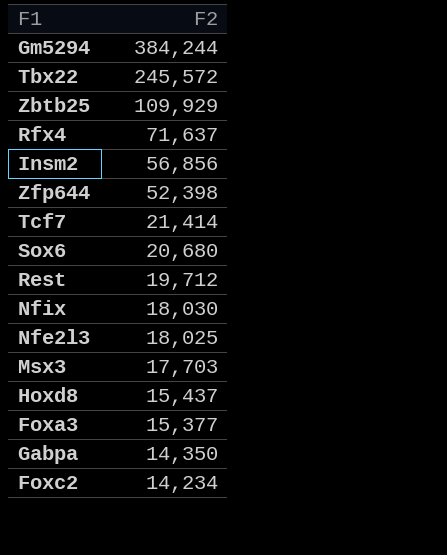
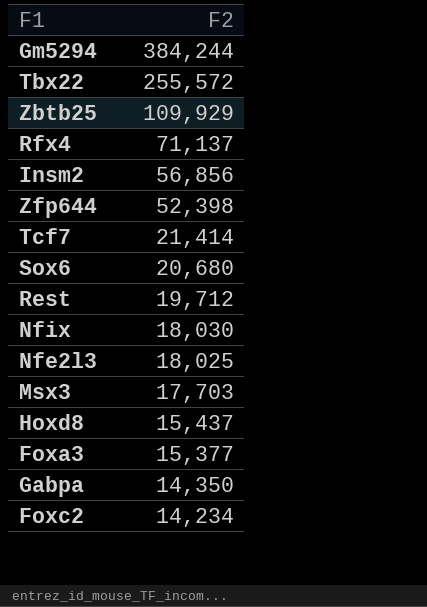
Tbx22 | F2: 245,572 -> 255,572
Rfx4 | F2: 71,637 -> 71,137

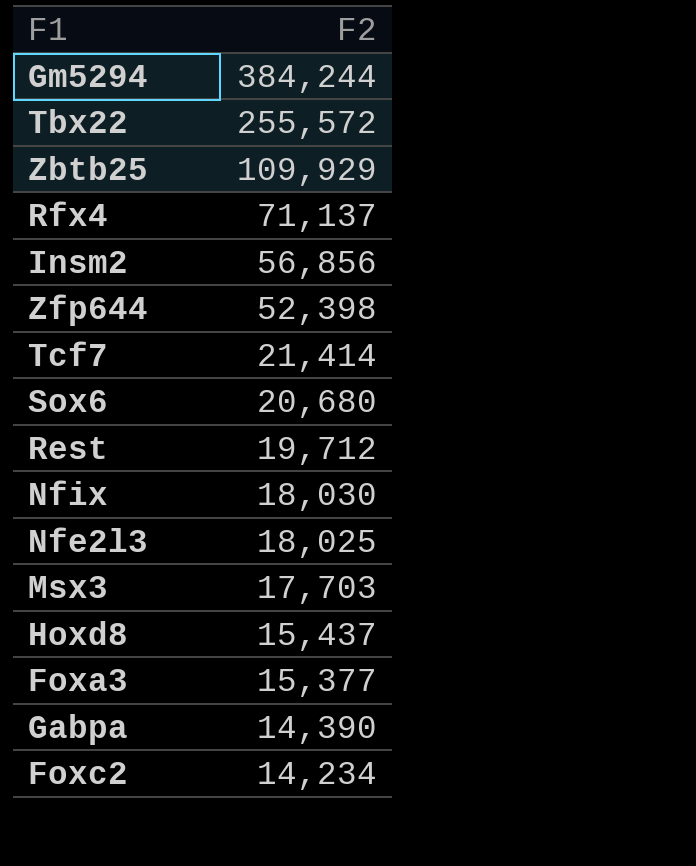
Gabpa | F2: 14,350 -> 14,390

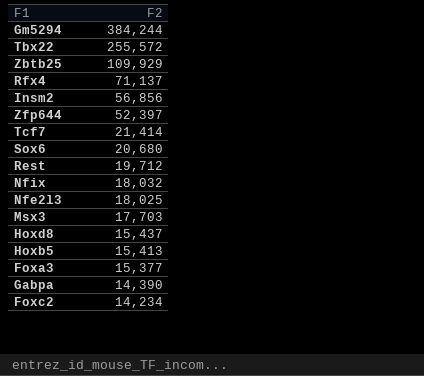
Zfp644 | F2: 52,398 -> 52,397
Nfix | F2: 18,030 -> 18,032
row Hoxb5: none -> 15,413

